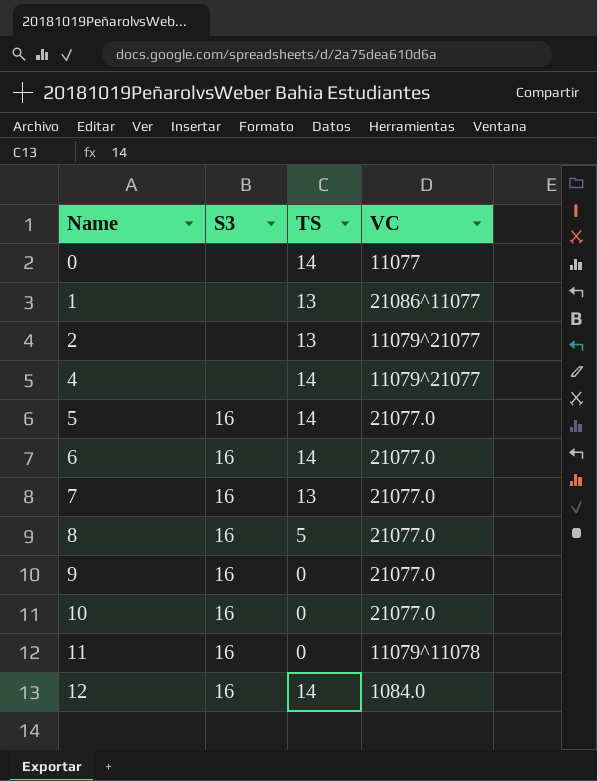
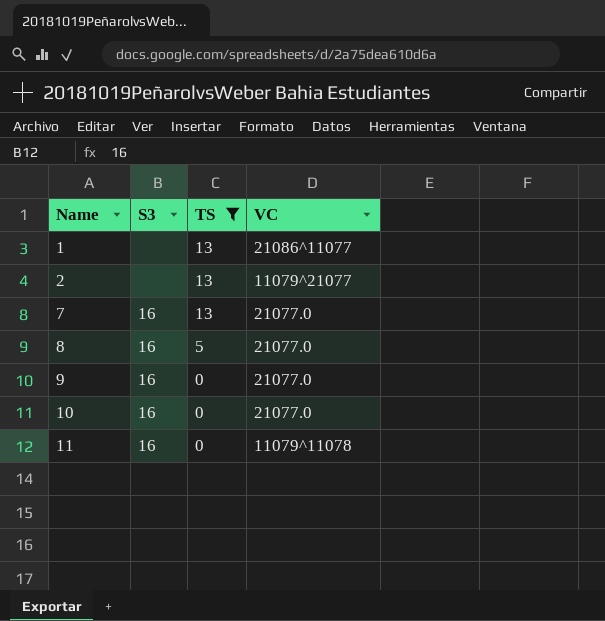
filter: none -> TS != 14

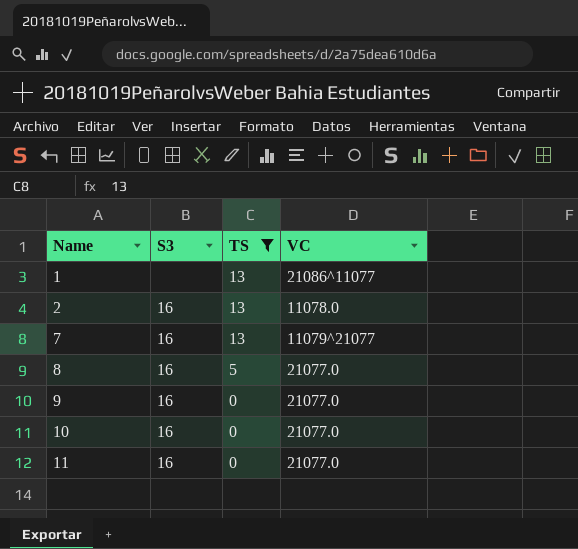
2 | S3: none -> 16
2 | VC: 11079^21077 -> 11078.0
7 | VC: 21077.0 -> 11079^21077
11 | VC: 11079^11078 -> 21077.0

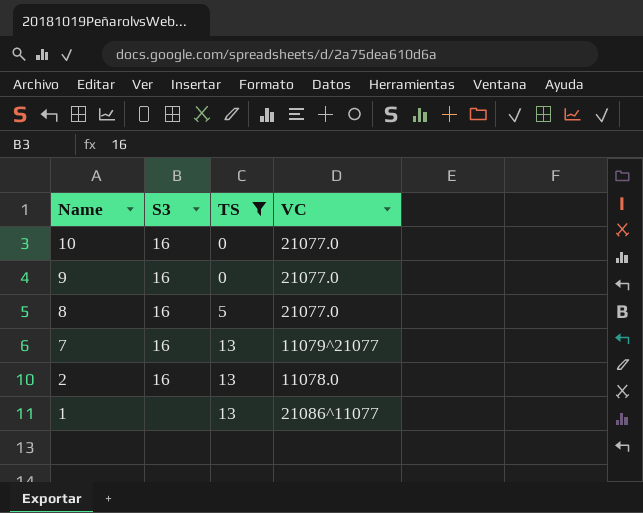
row order: Name ascending -> Name descending
row 11: 16 | 0 | 21077.0 -> none

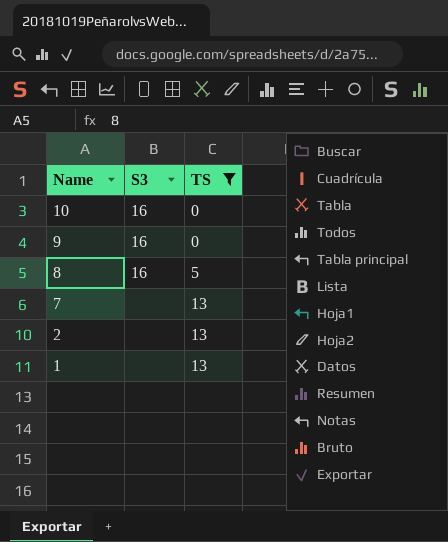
column VC | position: 4 -> none
7 | S3: 16 -> none
2 | S3: 16 -> none

